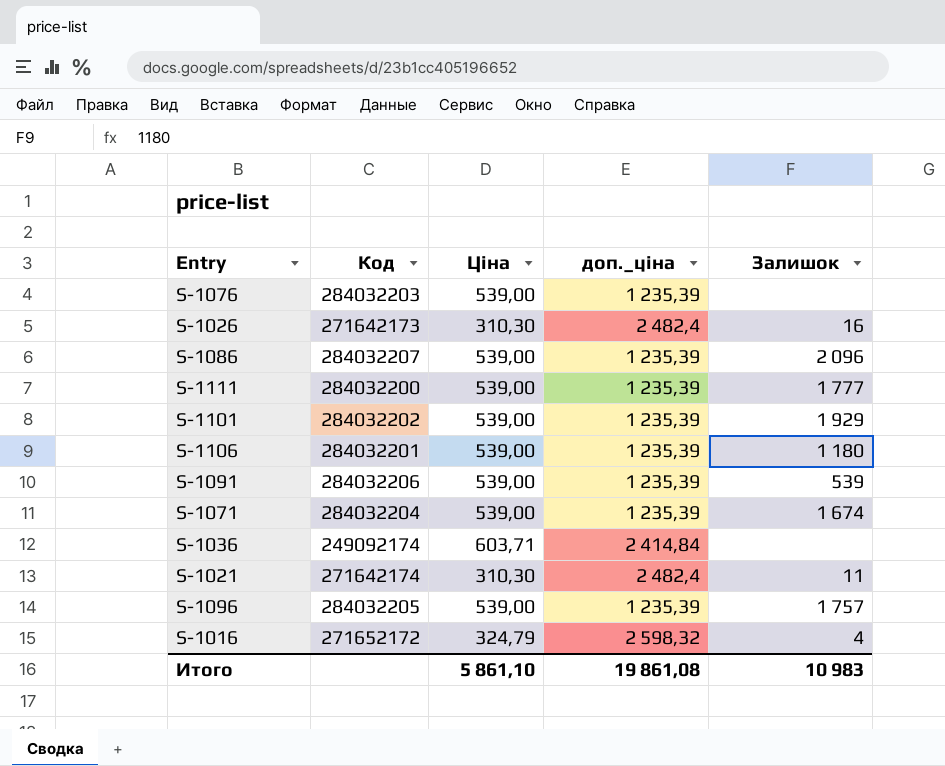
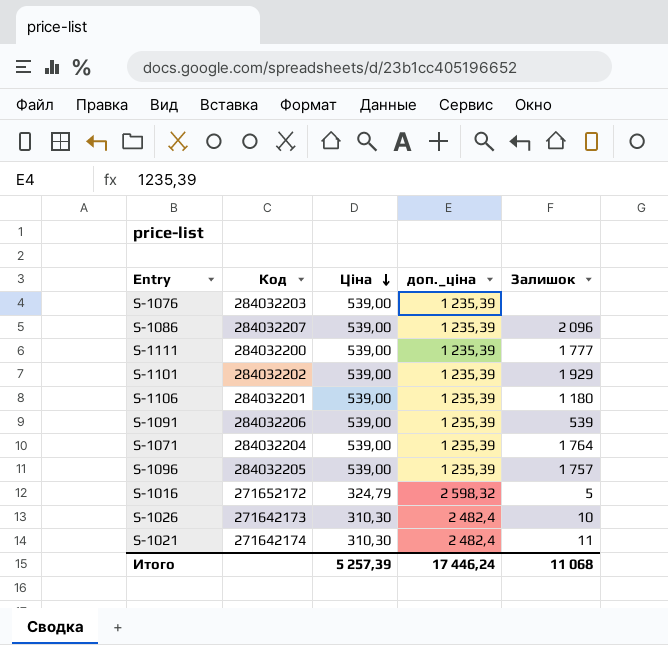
row order: none -> Ціна descending
row S-1036: 249092174 | 603,71 | 2 414,84 | none -> none
S-1071 | Залишок: 1 674 -> 1 764
S-1016 | Залишок: 4 -> 5
S-1026 | Залишок: 16 -> 10
Итого | Ціна: 5 861,10 -> 5 257,39
Итого | доп._ціна: 19 861,08 -> 17 446,24
Итого | Залишок: 10 983 -> 11 068

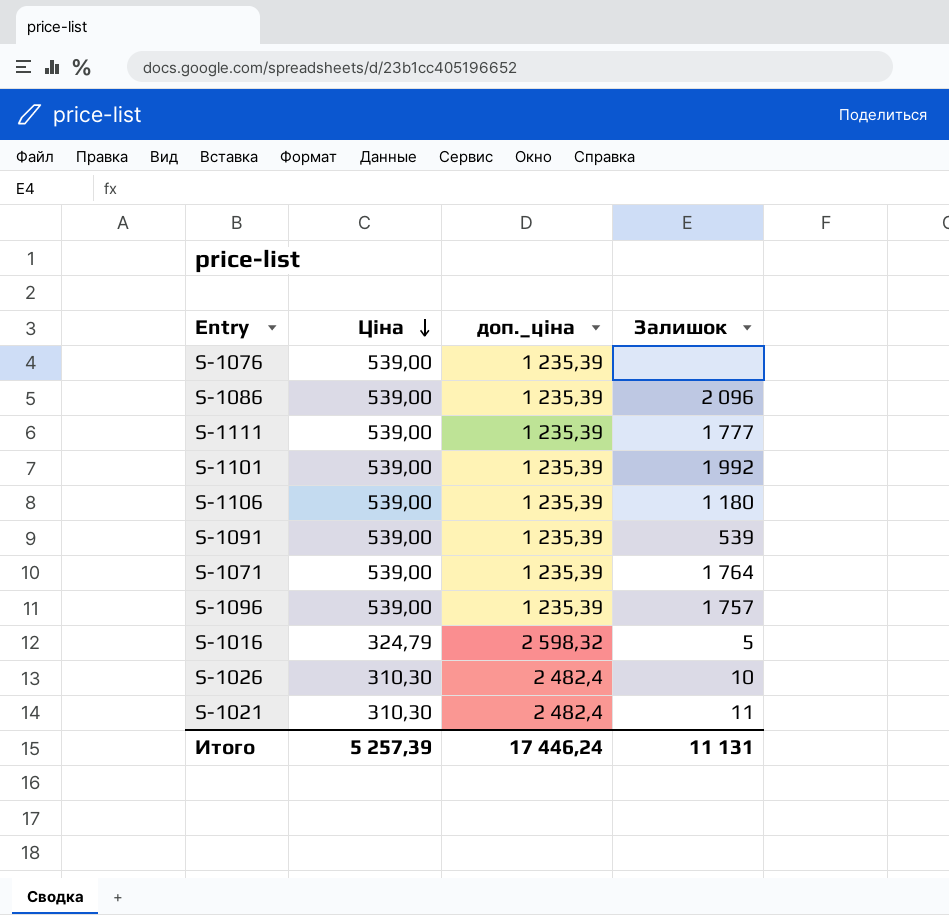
column Код | position: 2 -> none
S-1101 | Залишок: 1 929 -> 1 992
Итого | Залишок: 11 068 -> 11 131

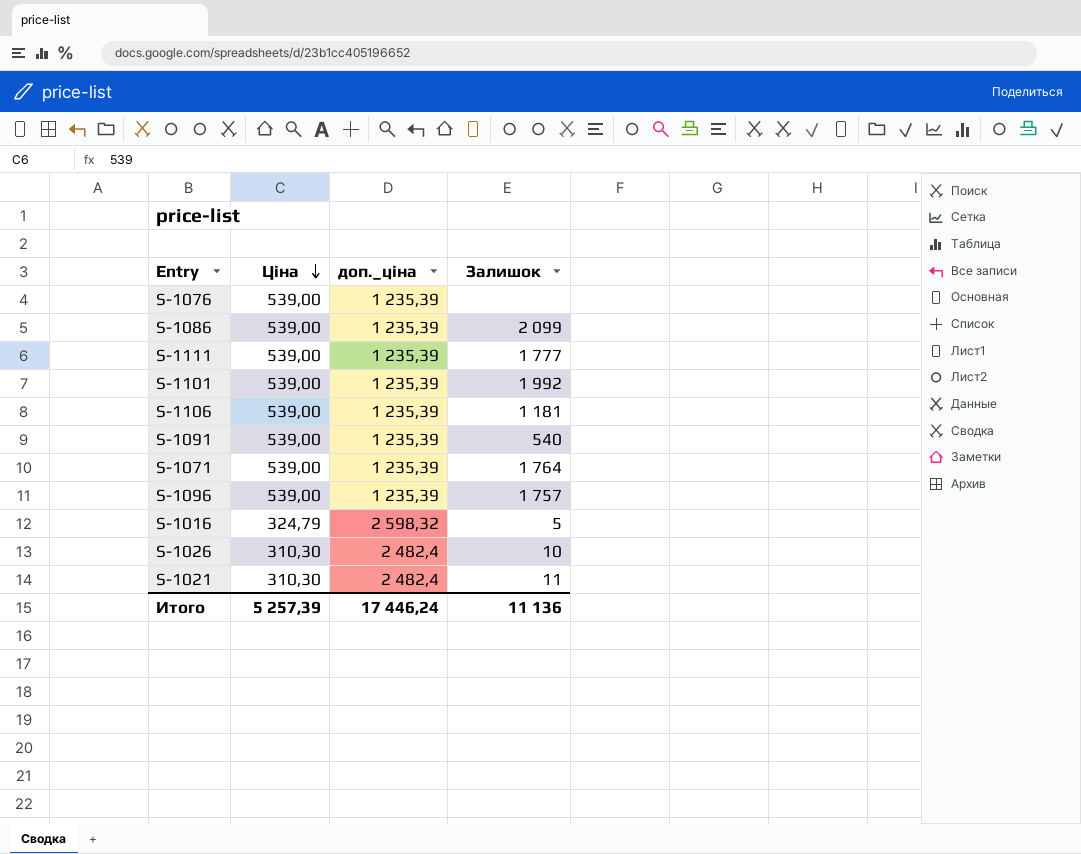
S-1086 | Залишок: 2 096 -> 2 099
S-1106 | Залишок: 1 180 -> 1 181
S-1091 | Залишок: 539 -> 540
Итого | Залишок: 11 131 -> 11 136

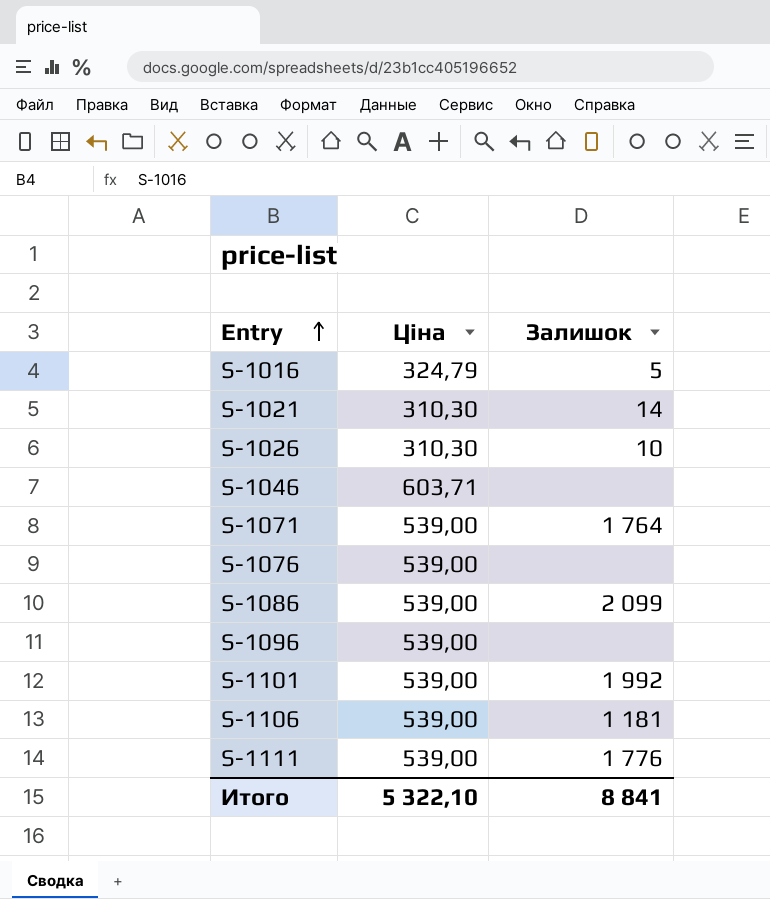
row order: Ціна descending -> Entry ascending
column доп._ціна | position: 3 -> none
row S-1091: 539,00 | 1 235,39 | 540 -> none
S-1021 | Залишок: 11 -> 14
row S-1046: none -> 603,71 | none
S-1096 | Залишок: 1 757 -> none
S-1111 | Залишок: 1 777 -> 1 776
Итого | Ціна: 5 257,39 -> 5 322,10
Итого | Залишок: 11 136 -> 8 841

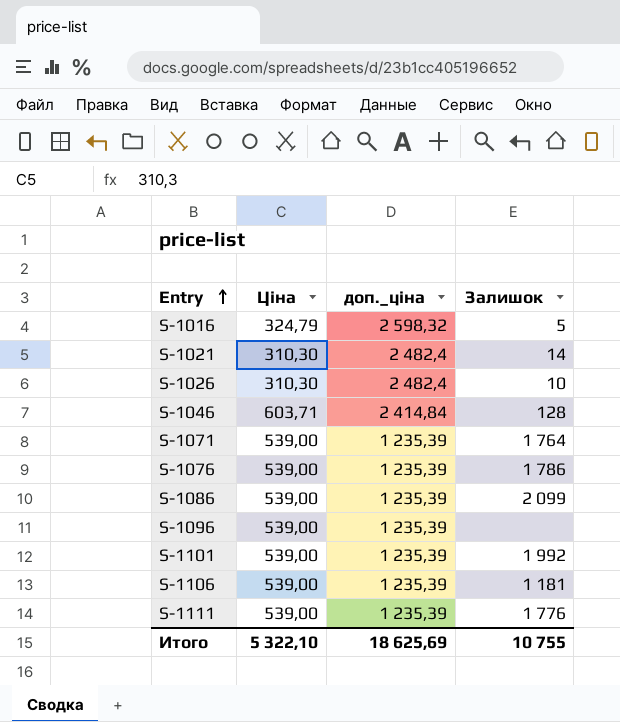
column доп._ціна | position: none -> 3
S-1046 | Залишок: none -> 128
S-1076 | Залишок: none -> 1 786
Итого | Залишок: 8 841 -> 10 755

